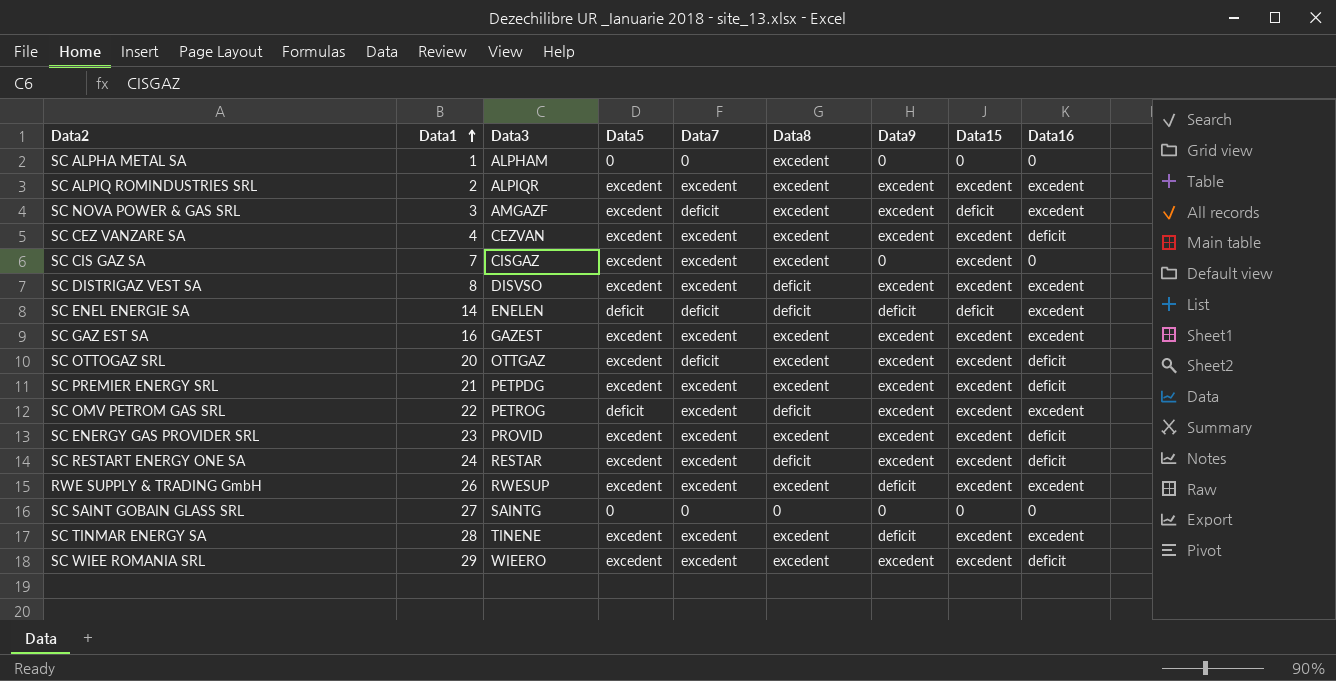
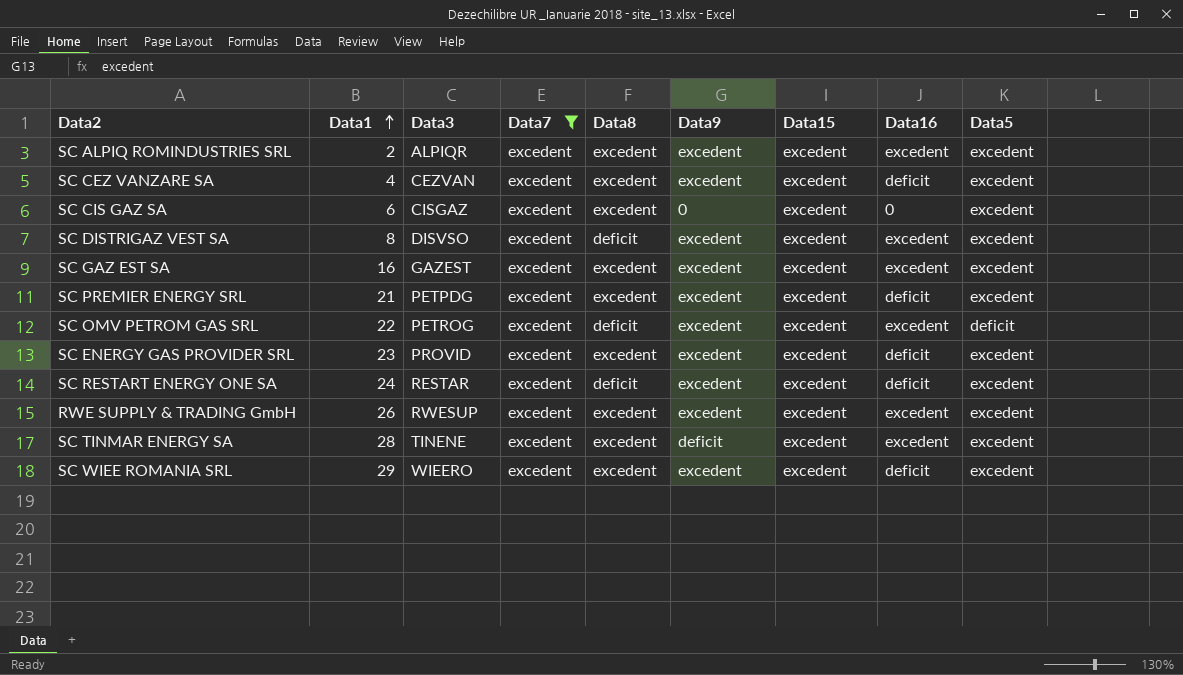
filter: none -> Data7 = excedent
column Data5 | position: 4 -> 9
SC CIS GAZ SA | Data1: 7 -> 6
RWE SUPPLY & TRADING GmbH | Data9: deficit -> excedent

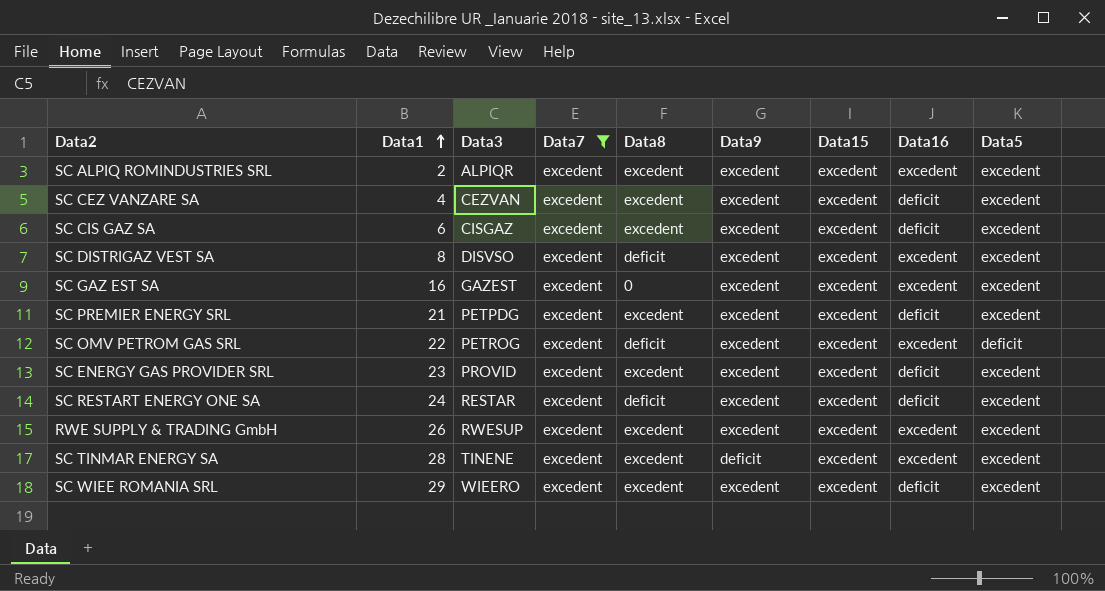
SC CIS GAZ SA | Data9: 0 -> excedent
SC CIS GAZ SA | Data16: 0 -> deficit
SC GAZ EST SA | Data8: excedent -> 0

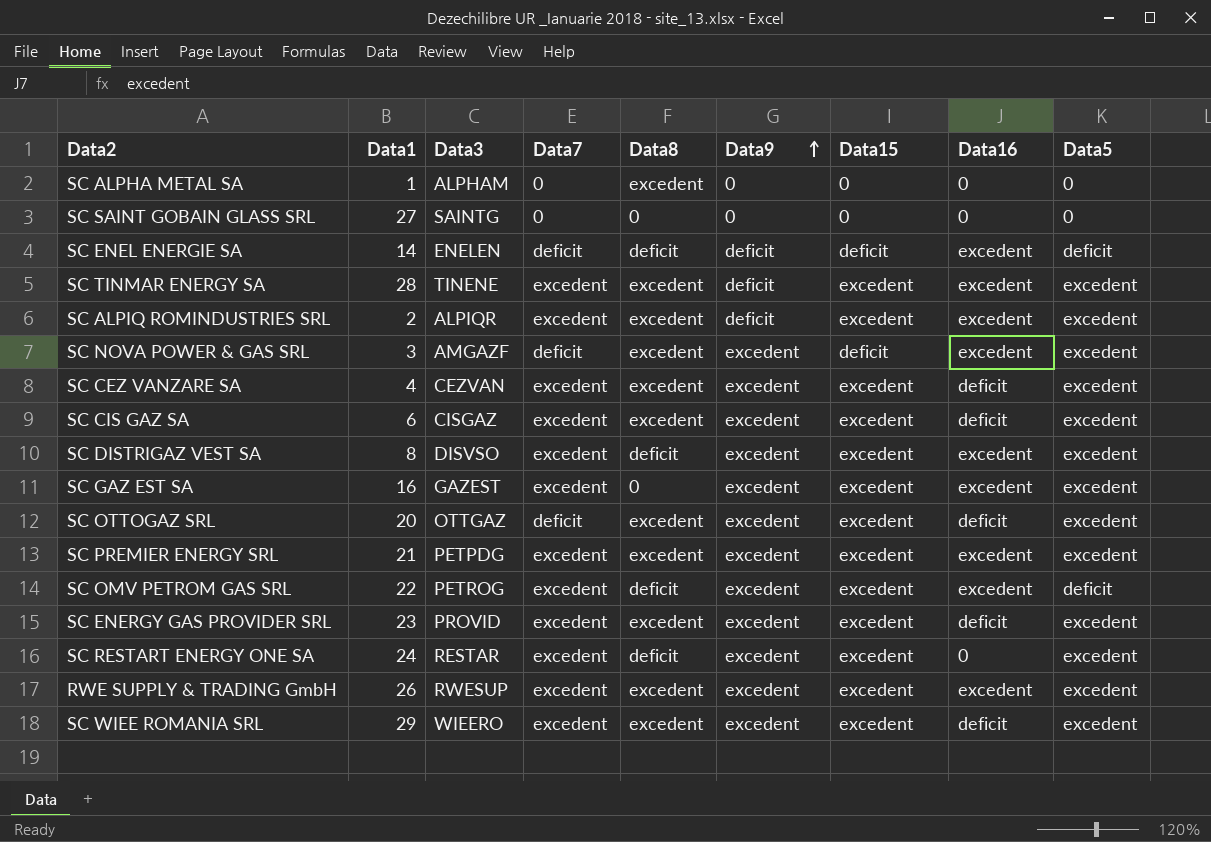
filter: Data7 = excedent -> none
row order: Data1 ascending -> Data9 ascending
SC ALPIQ ROMINDUSTRIES SRL | Data9: excedent -> deficit
SC PREMIER ENERGY SRL | Data16: deficit -> excedent
SC RESTART ENERGY ONE SA | Data16: deficit -> 0

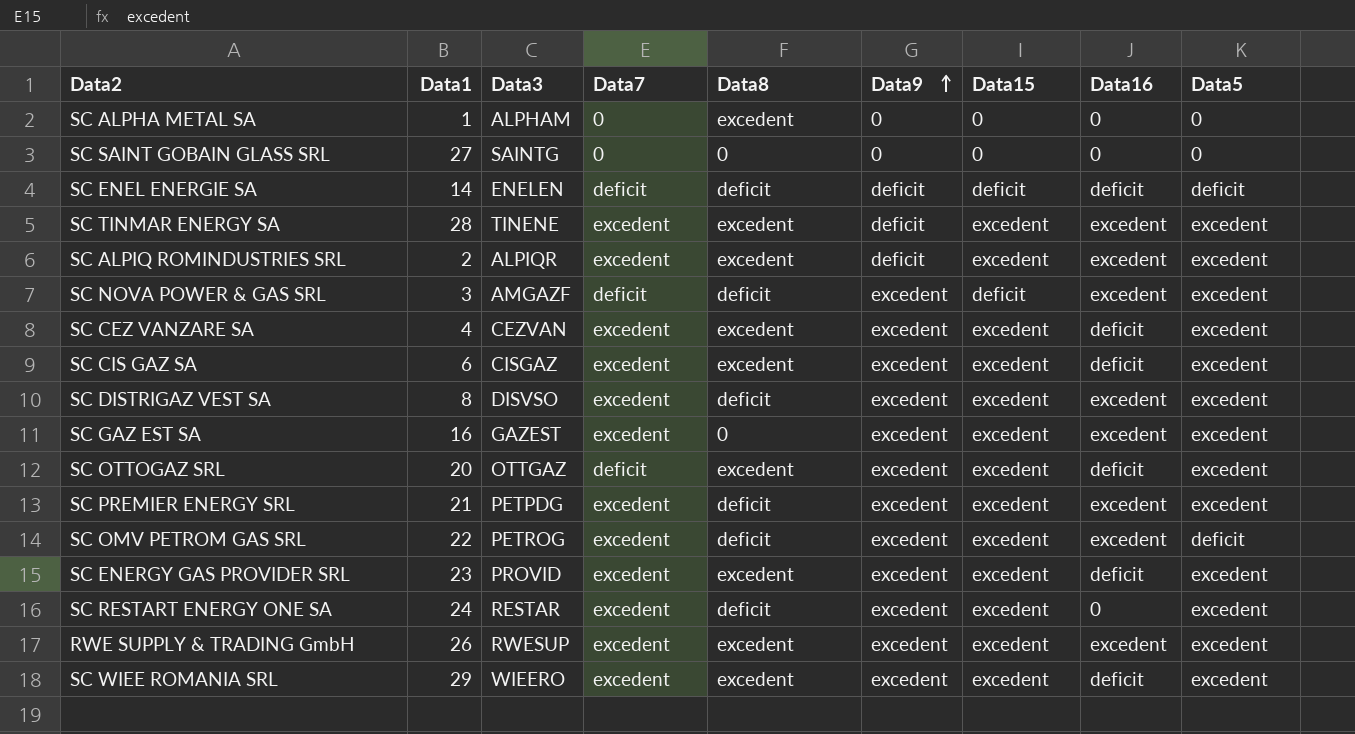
SC ENEL ENERGIE SA | Data16: excedent -> deficit
SC NOVA POWER & GAS SRL | Data8: excedent -> deficit
SC PREMIER ENERGY SRL | Data8: excedent -> deficit

